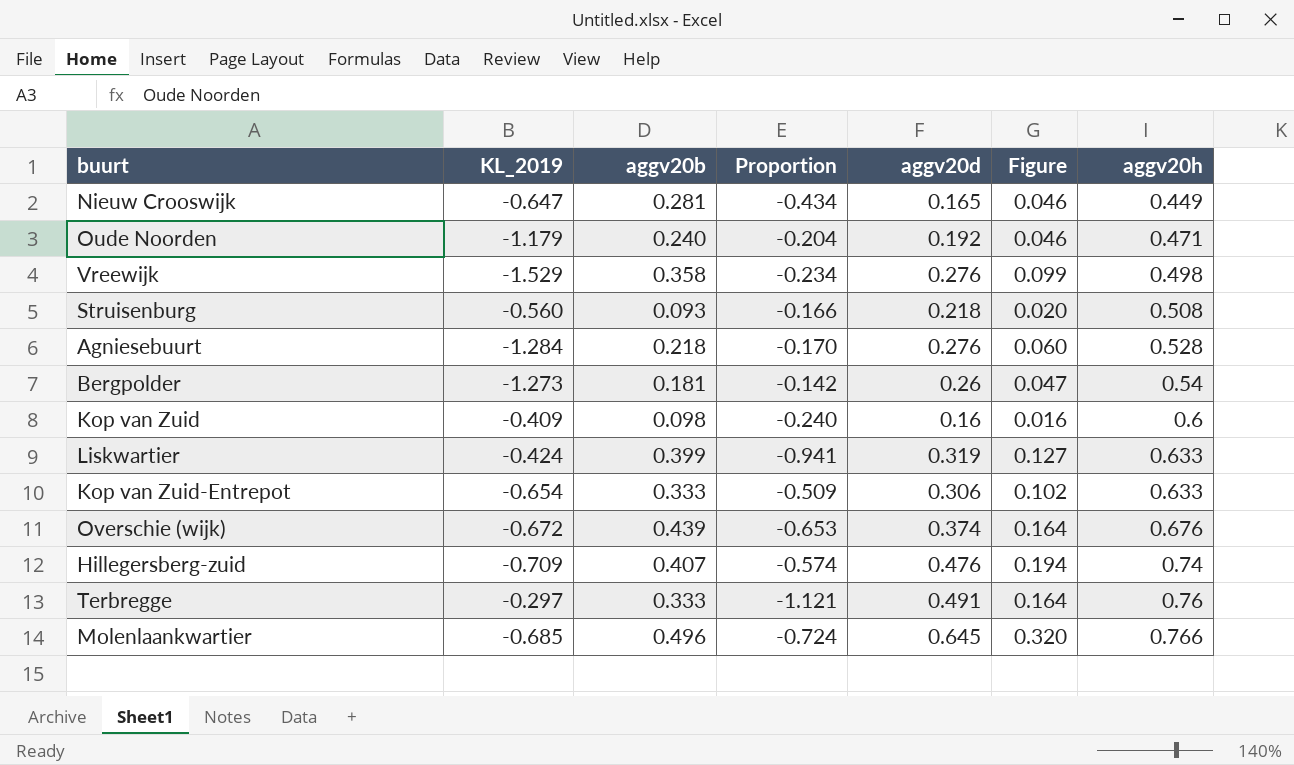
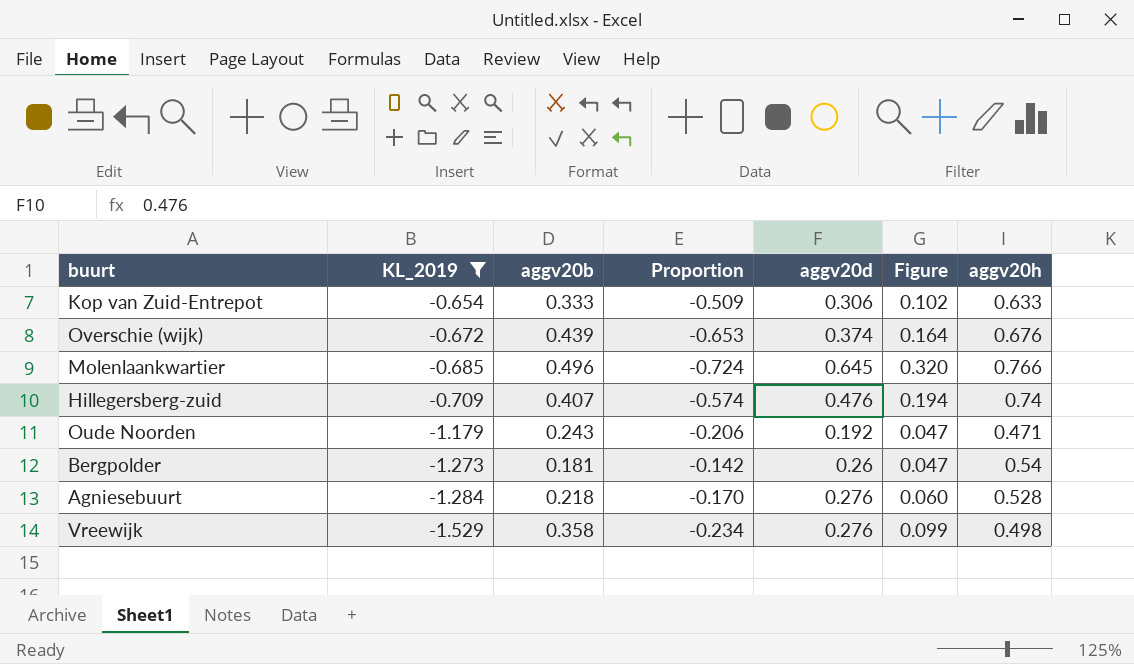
filter: none -> KL_2019 <= -0.654
row order: aggv20h ascending -> KL_2019 descending
Oude Noorden | aggv20b: 0.240 -> 0.243
Oude Noorden | Proportion: -0.204 -> -0.206
Oude Noorden | Figure: 0.046 -> 0.047

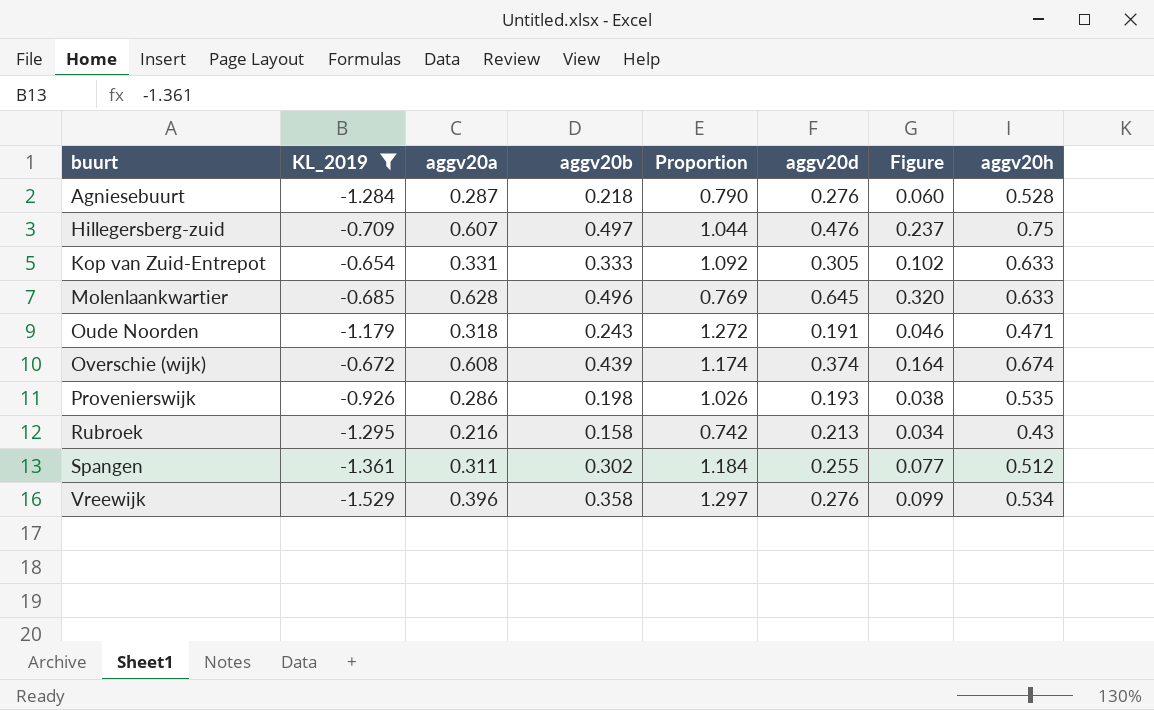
row order: KL_2019 descending -> buurt ascending
column aggv20a | position: none -> 3
column Proportion | formula: [aggv20b] / [KL_2019] -> [aggv20b] / [aggv20d]
row Bergpolder: -1.273 | 0.181 | -0.142 | 0.26 | 0.047 | 0.54 -> none
Hillegersberg-zuid | aggv20b: 0.407 -> 0.497
Hillegersberg-zuid | Figure: 0.194 -> 0.237
Hillegersberg-zuid | aggv20h: 0.74 -> 0.75
Kop van Zuid-Entrepot | aggv20d: 0.306 -> 0.305
Molenlaankwartier | aggv20h: 0.766 -> 0.633
Oude Noorden | aggv20d: 0.192 -> 0.191
Oude Noorden | Figure: 0.047 -> 0.046
Overschie (wijk) | aggv20h: 0.676 -> 0.674
row Provenierswijk: none -> -0.926 | 0.286 | 0.198 | 1.026 | 0.193 | 0.038 | 0.535
row Rubroek: none -> -1.295 | 0.216 | 0.158 | 0.742 | 0.213 | 0.034 | 0.43
row Spangen: none -> -1.361 | 0.311 | 0.302 | 1.184 | 0.255 | 0.077 | 0.512
Vreewijk | aggv20h: 0.498 -> 0.534

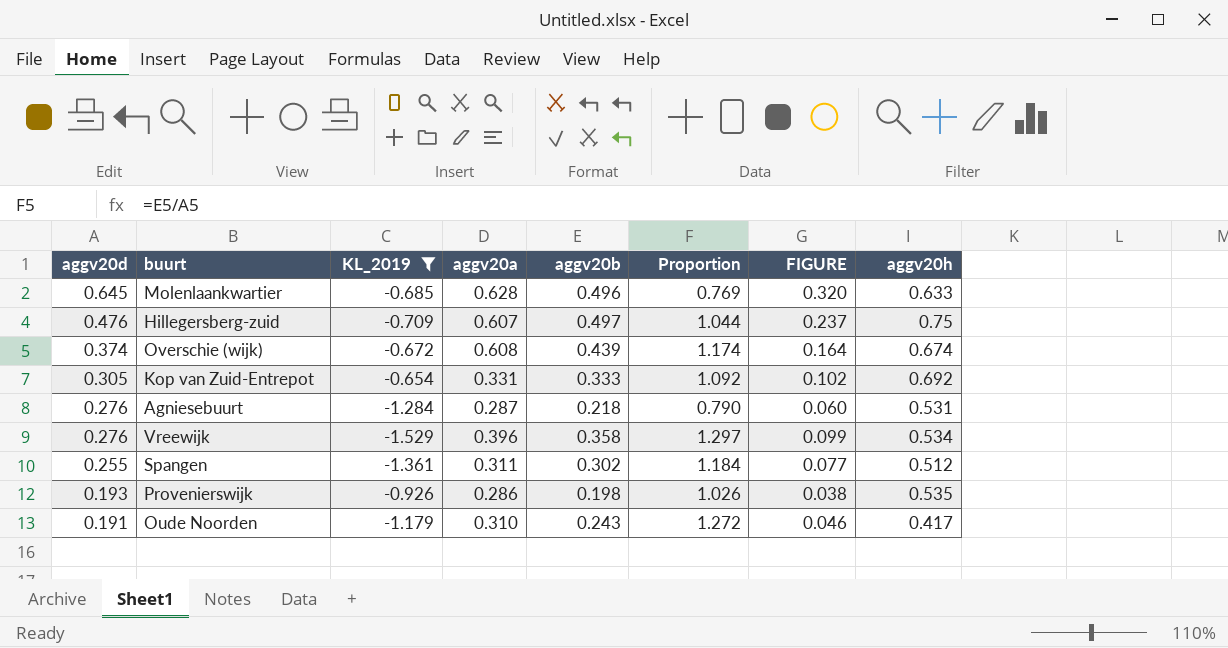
row order: buurt ascending -> aggv20d descending
column aggv20d | position: 6 -> 1
column name: Figure -> FIGURE
row Rubroek: -1.295 | 0.216 | 0.158 | 0.742 | 0.213 | 0.034 | 0.43 -> none
Kop van Zuid-Entrepot | aggv20h: 0.633 -> 0.692
Agniesebuurt | aggv20h: 0.528 -> 0.531
Oude Noorden | aggv20a: 0.318 -> 0.310
Oude Noorden | aggv20h: 0.471 -> 0.417

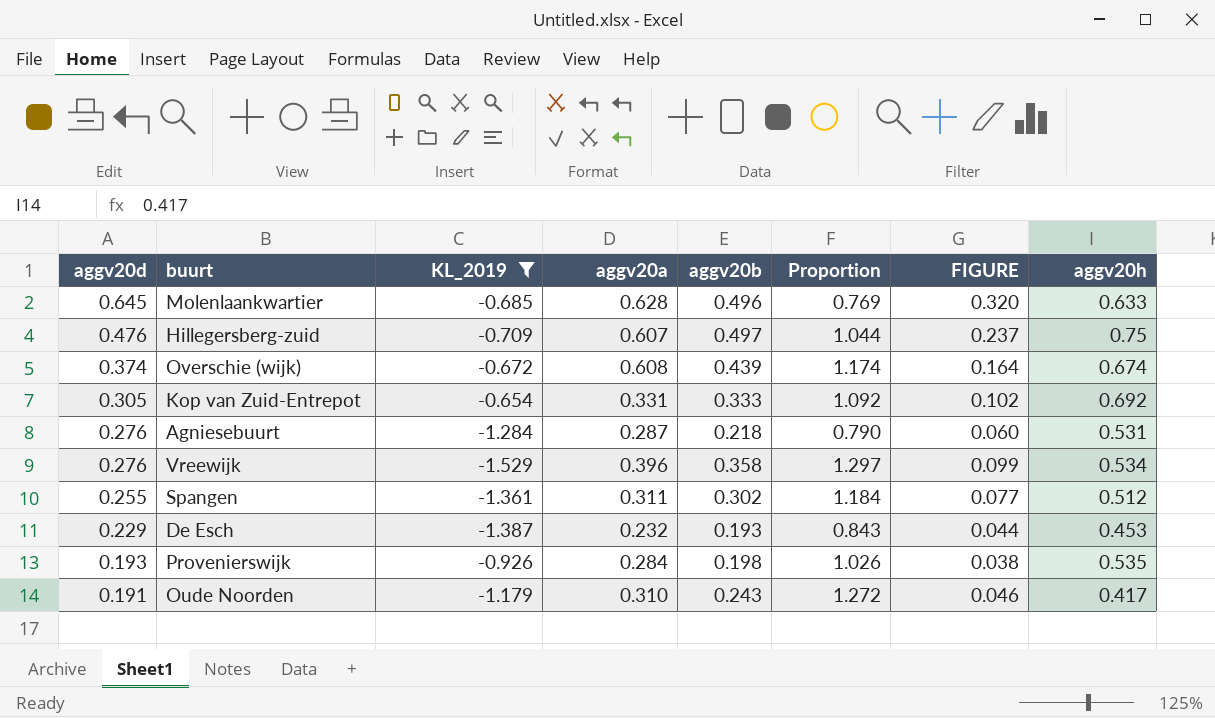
row De Esch: none -> 0.229 | -1.387 | 0.232 | 0.193 | 0.843 | 0.044 | 0.453
Provenierswijk | aggv20a: 0.286 -> 0.284

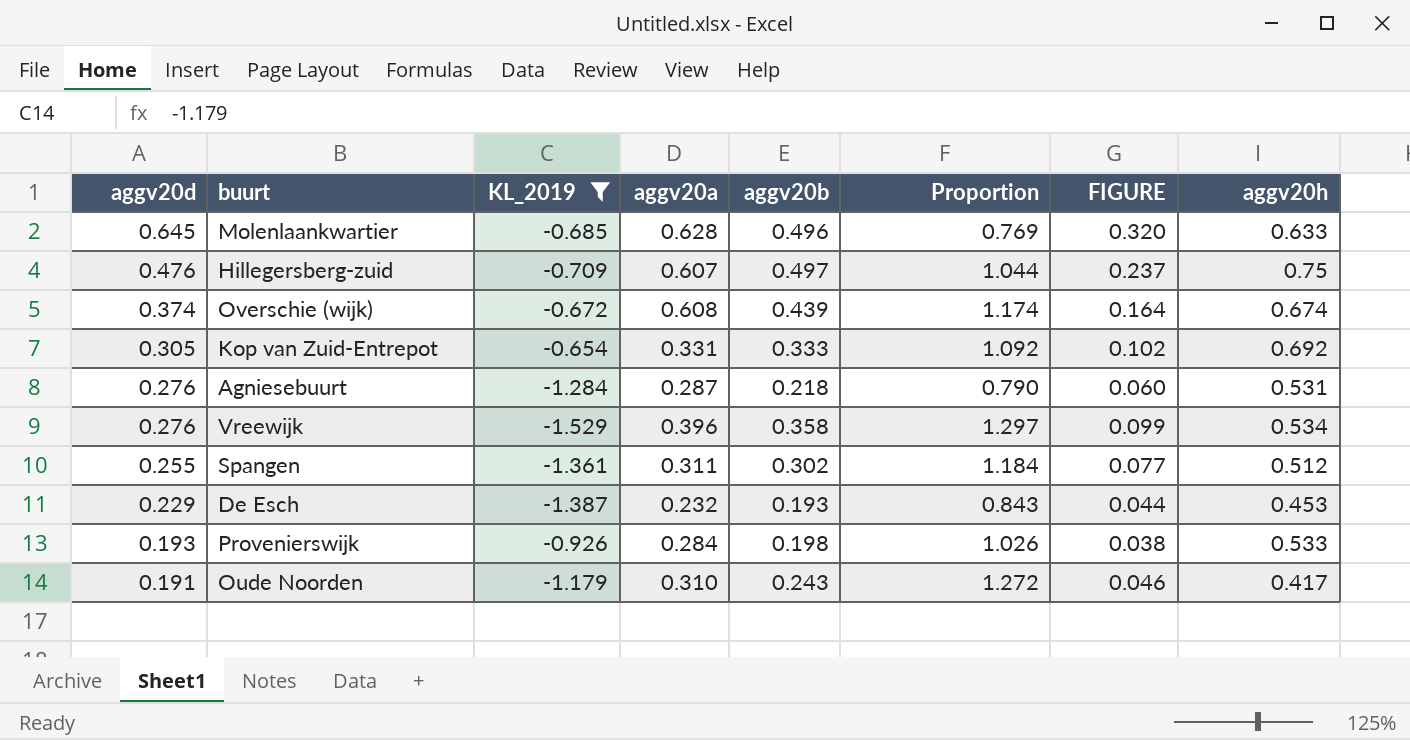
Provenierswijk | aggv20h: 0.535 -> 0.533

